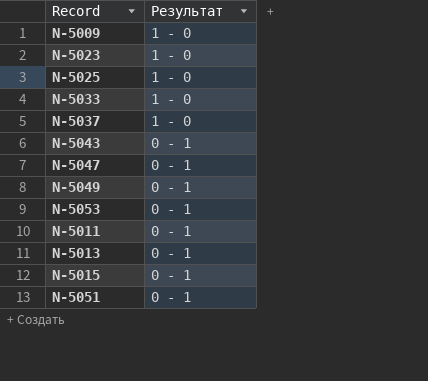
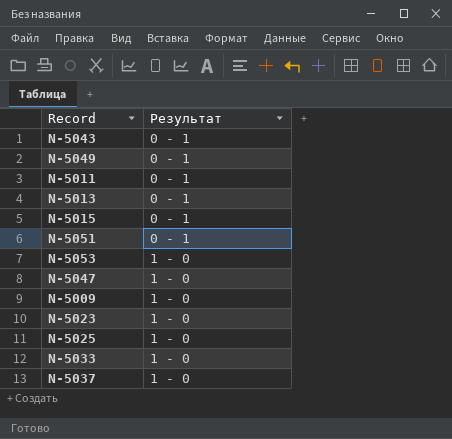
row order: Результат descending -> Результат ascending
N-5053 | Результат: 0 - 1 -> 1 - 0
N-5047 | Результат: 0 - 1 -> 1 - 0

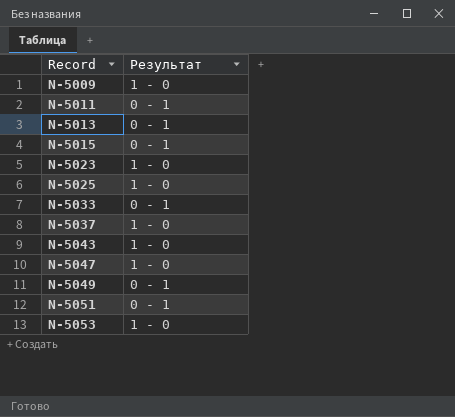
row order: Результат ascending -> Record ascending
N-5033 | Результат: 1 - 0 -> 0 - 1
N-5043 | Результат: 0 - 1 -> 1 - 0

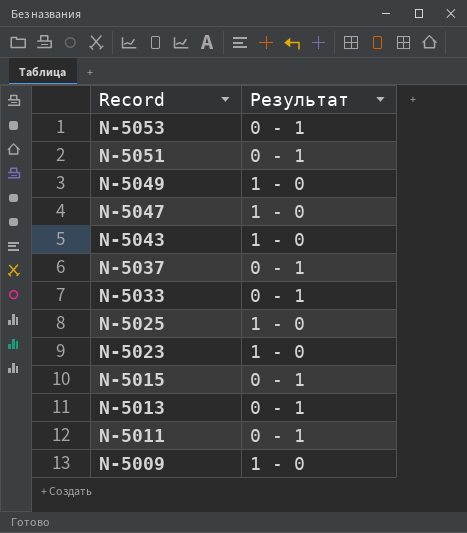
row order: Record ascending -> Record descending
N-5053 | Результат: 1 - 0 -> 0 - 1
N-5049 | Результат: 0 - 1 -> 1 - 0
N-5037 | Результат: 1 - 0 -> 0 - 1

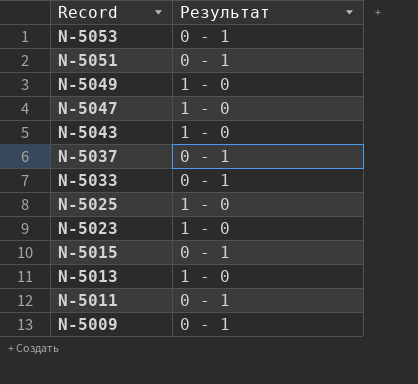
N-5013 | Результат: 0 - 1 -> 1 - 0
N-5009 | Результат: 1 - 0 -> 0 - 1

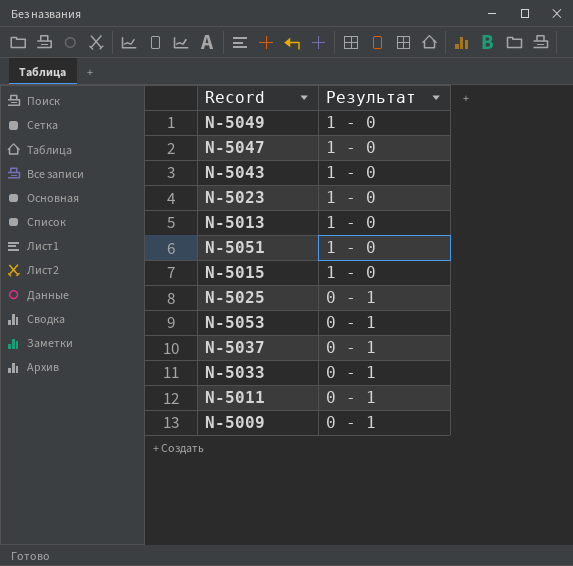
row order: Record descending -> Результат descending
N-5051 | Результат: 0 - 1 -> 1 - 0
N-5015 | Результат: 0 - 1 -> 1 - 0
N-5025 | Результат: 1 - 0 -> 0 - 1

